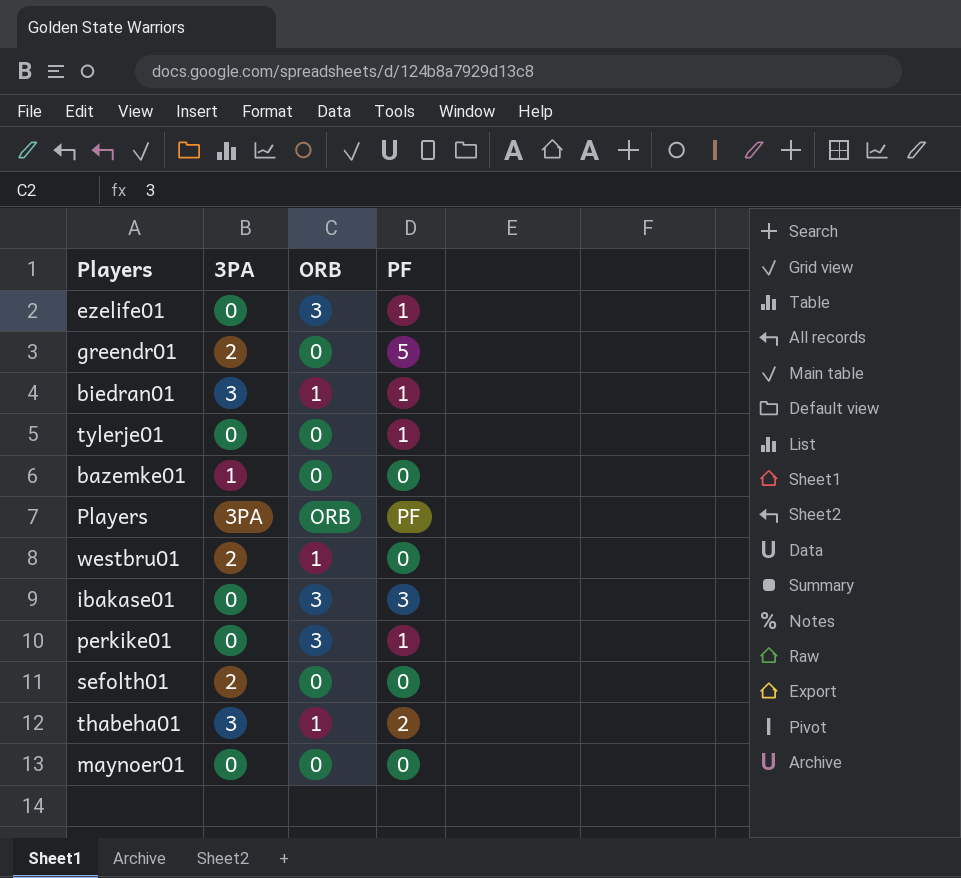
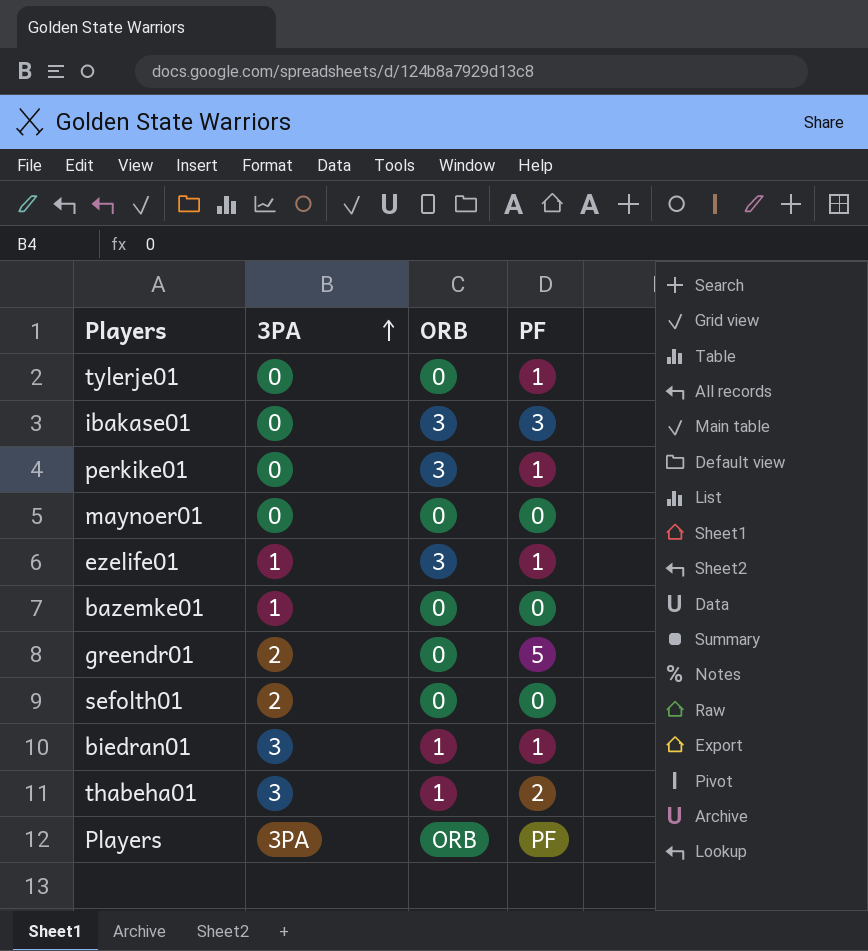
row order: none -> 3PA ascending
row westbru01: 2 | 1 | 0 -> none
ezelife01 | 3PA: 0 -> 1

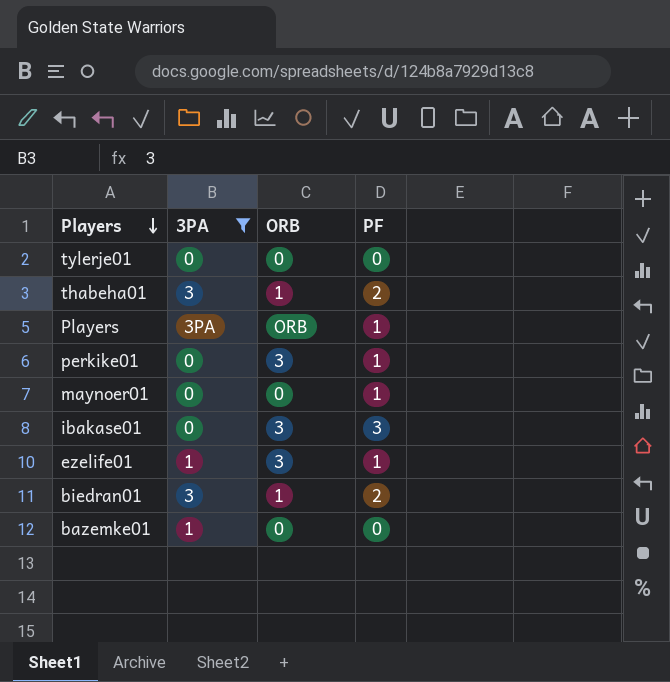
filter: none -> 3PA != 2
row order: 3PA ascending -> Players descending
tylerje01 | PF: 1 -> 0
Players | PF: PF -> 1
maynoer01 | PF: 0 -> 1
biedran01 | PF: 1 -> 2

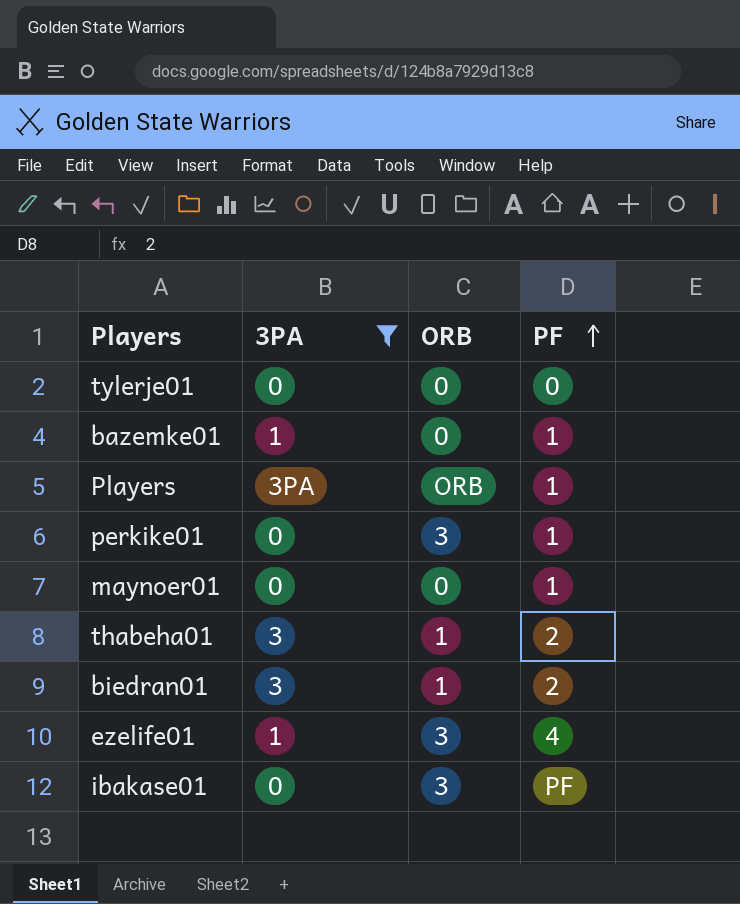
row order: Players descending -> PF ascending
bazemke01 | PF: 0 -> 1
ezelife01 | PF: 1 -> 4
ibakase01 | PF: 3 -> PF

